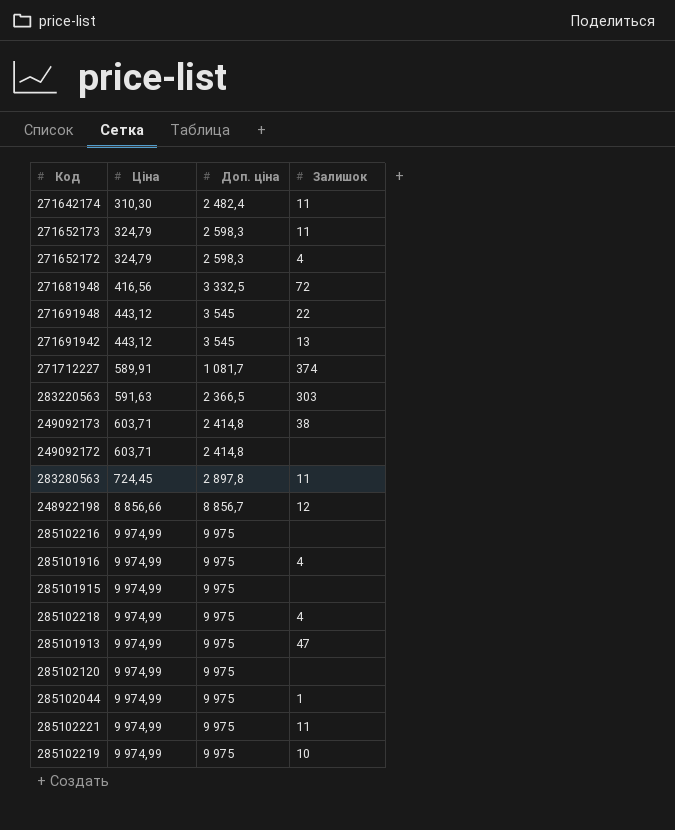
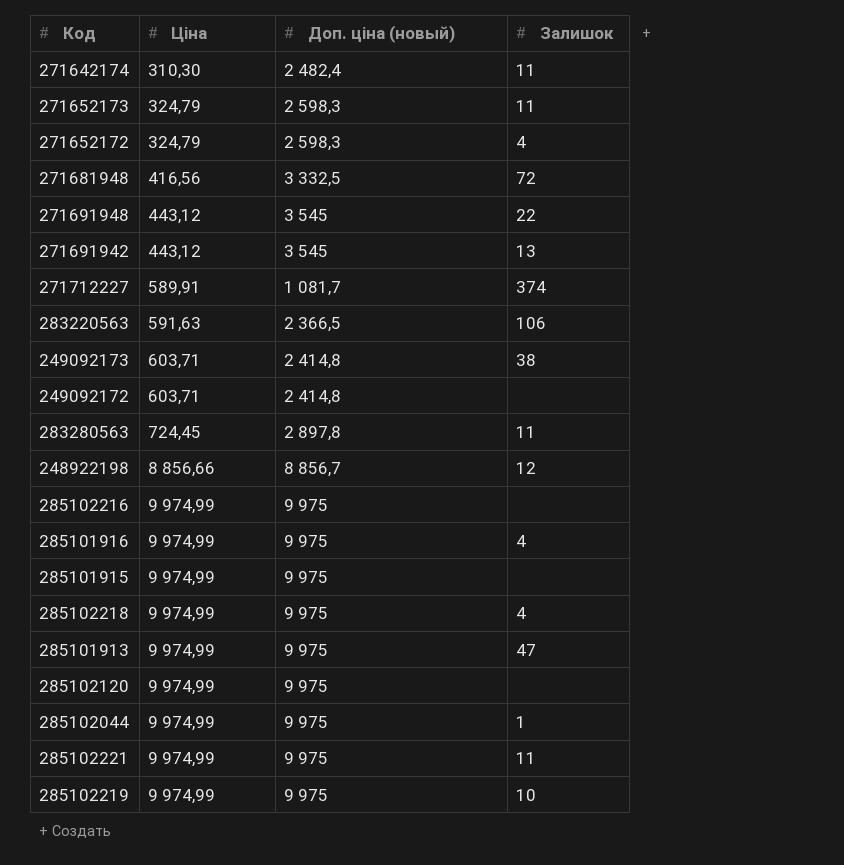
column name: Доп. ціна -> Доп. ціна (новый)
283220563 | Залишок: 303 -> 106

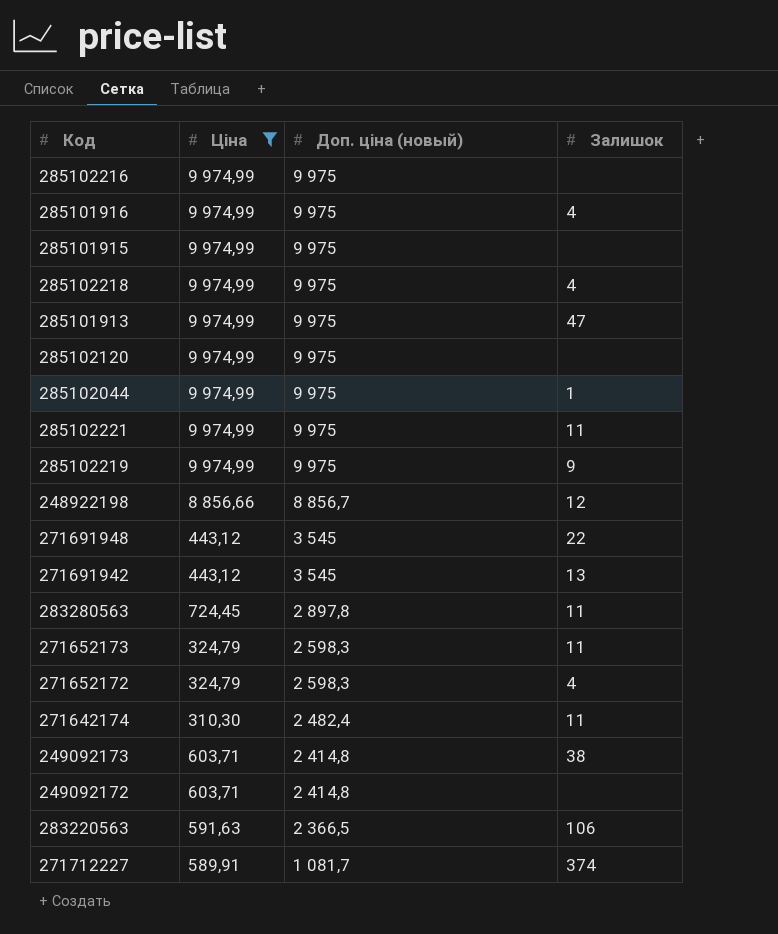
filter: none -> Ціна != 416,56
row order: Ціна ascending -> Доп. ціна (новый) descending
285102219 | Залишок: 10 -> 9

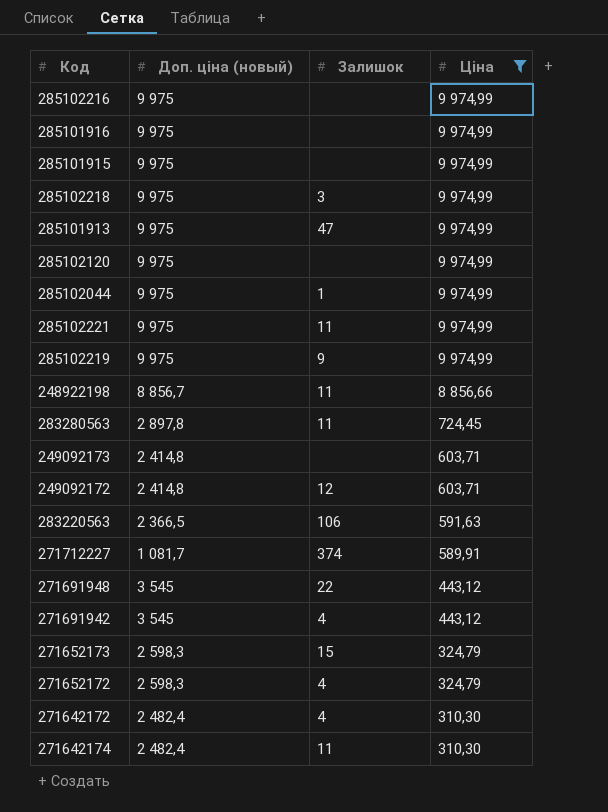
row order: Доп. ціна (новый) descending -> Ціна descending
column Ціна | position: 2 -> 4
285101916 | Залишок: 4 -> none
285102218 | Залишок: 4 -> 3
248922198 | Залишок: 12 -> 11
249092173 | Залишок: 38 -> none
249092172 | Залишок: none -> 12
271691942 | Залишок: 13 -> 4
271652173 | Залишок: 11 -> 15
row 271642172: none -> 2 482,4 | 4 | 310,30

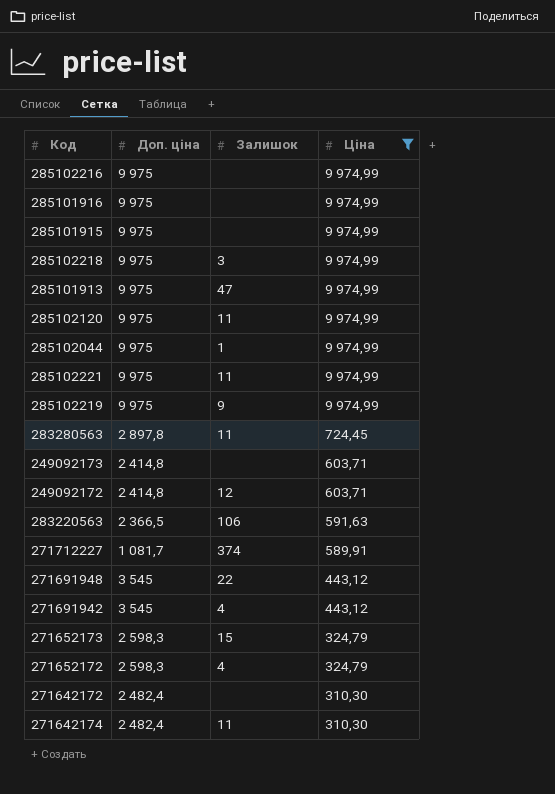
column name: Доп. ціна (новый) -> Доп. ціна
row 248922198: 8 856,7 | 11 | 8 856,66 -> none
285102120 | Залишок: none -> 11
271642172 | Залишок: 4 -> none

